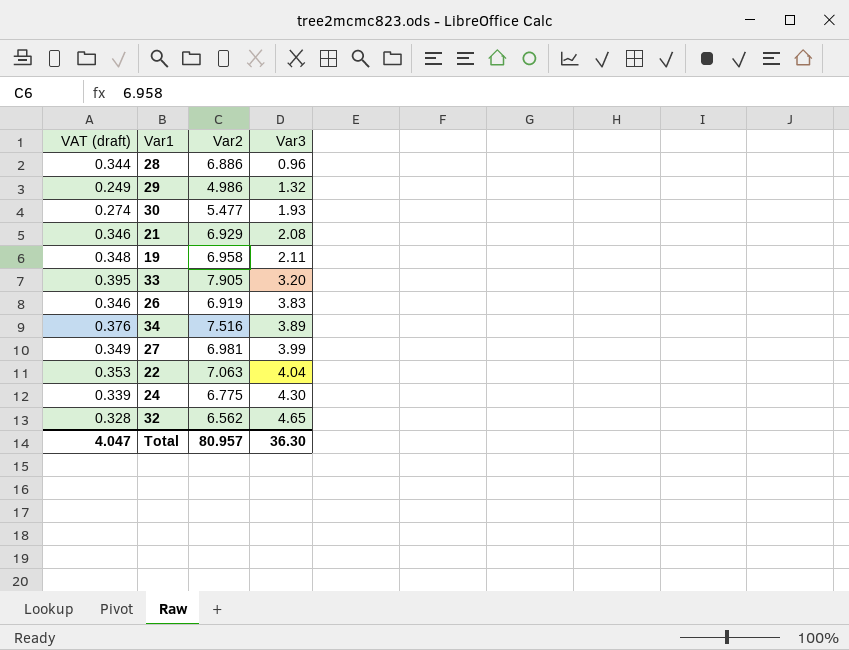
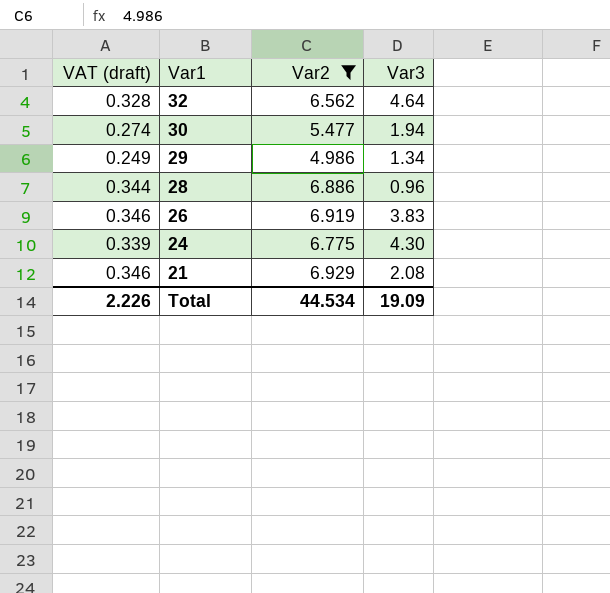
filter: none -> Var2 <= 6.929
row order: Var3 ascending -> Var1 descending
32 | Var3: 4.65 -> 4.64
30 | Var3: 1.93 -> 1.94
29 | Var3: 1.32 -> 1.34
Total | VAT (draft): 4.047 -> 2.226
Total | Var2: 80.957 -> 44.534
Total | Var3: 36.30 -> 19.09

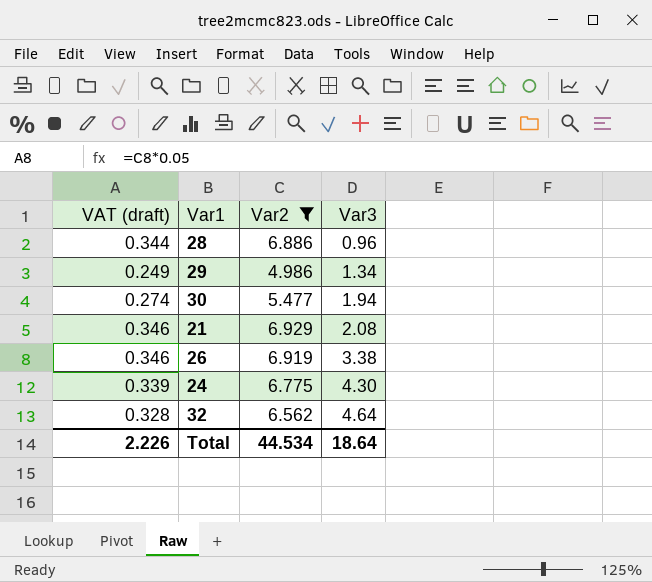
row order: Var1 descending -> Var3 ascending
26 | Var3: 3.83 -> 3.38
Total | Var3: 19.09 -> 18.64

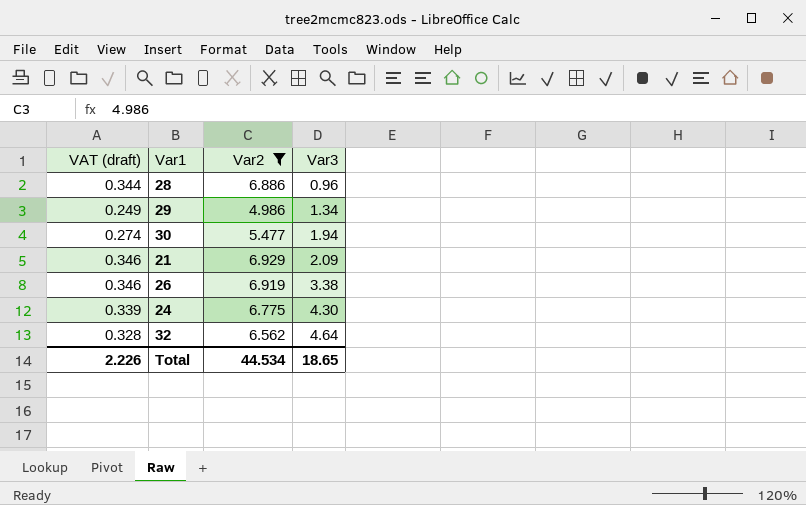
21 | Var3: 2.08 -> 2.09
Total | Var3: 18.64 -> 18.65

